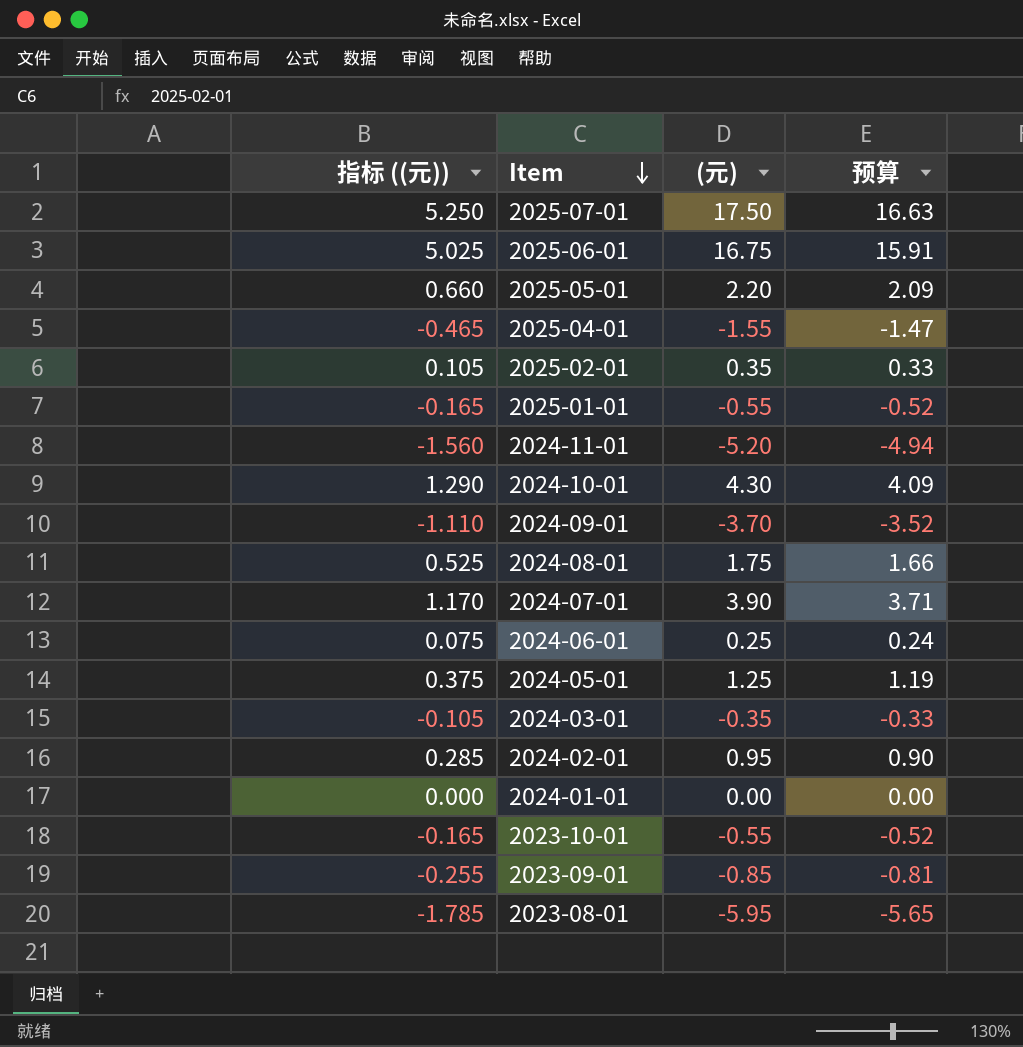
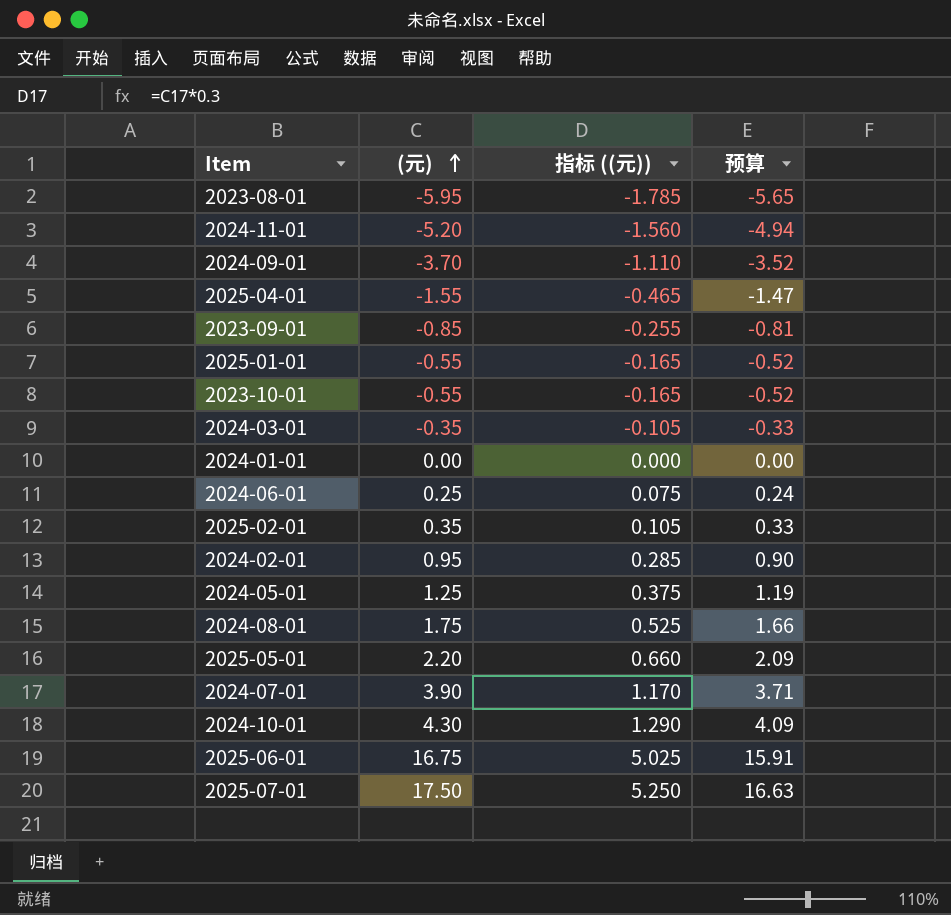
row order: Item descending -> (元) ascending
column 指标 ((元)) | position: 1 -> 3

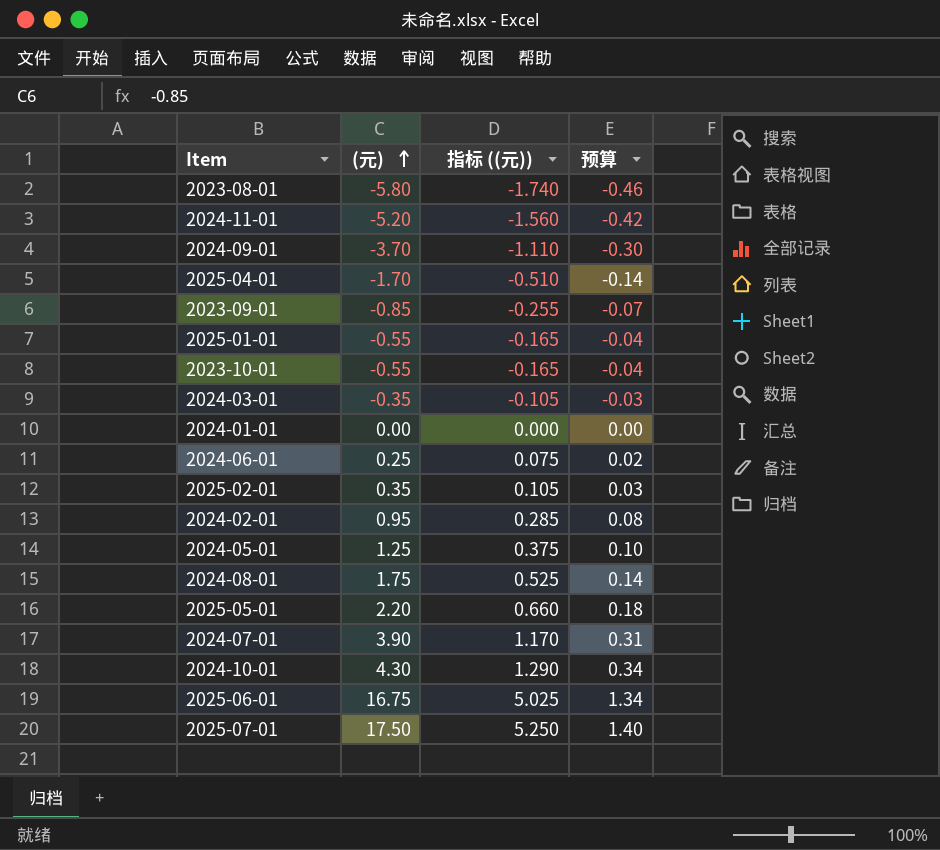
column 预算 | formula: [(元)] * 0.95 -> [(元)] * 0.08
2023-08-01 | (元): -5.95 -> -5.80
2023-08-01 | 指标 ((元)): -1.785 -> -1.740
2025-04-01 | (元): -1.55 -> -1.70
2025-04-01 | 指标 ((元)): -0.465 -> -0.510

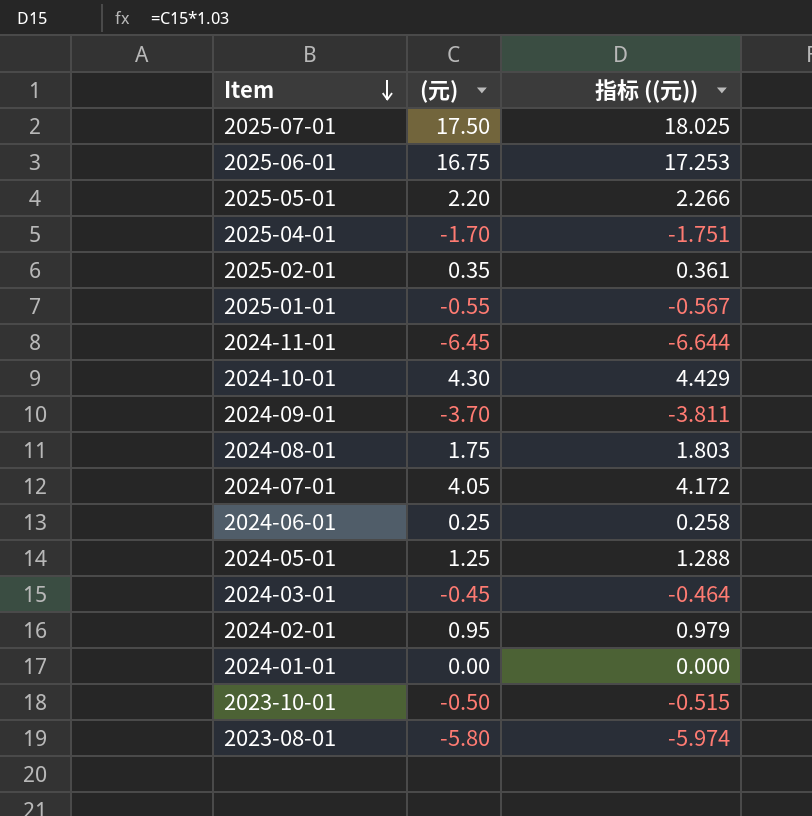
row order: (元) ascending -> Item descending
column 预算 | formula: [(元)] * 0.08 -> none
column 指标 ((元)) | formula: [(元)] * 0.3 -> [(元)] * 1.03
row 2023-09-01: -0.85 | -0.255 | -0.07 -> none
2024-11-01 | (元): -5.20 -> -6.45
2024-07-01 | (元): 3.90 -> 4.05
2024-03-01 | (元): -0.35 -> -0.45
2023-10-01 | (元): -0.55 -> -0.50

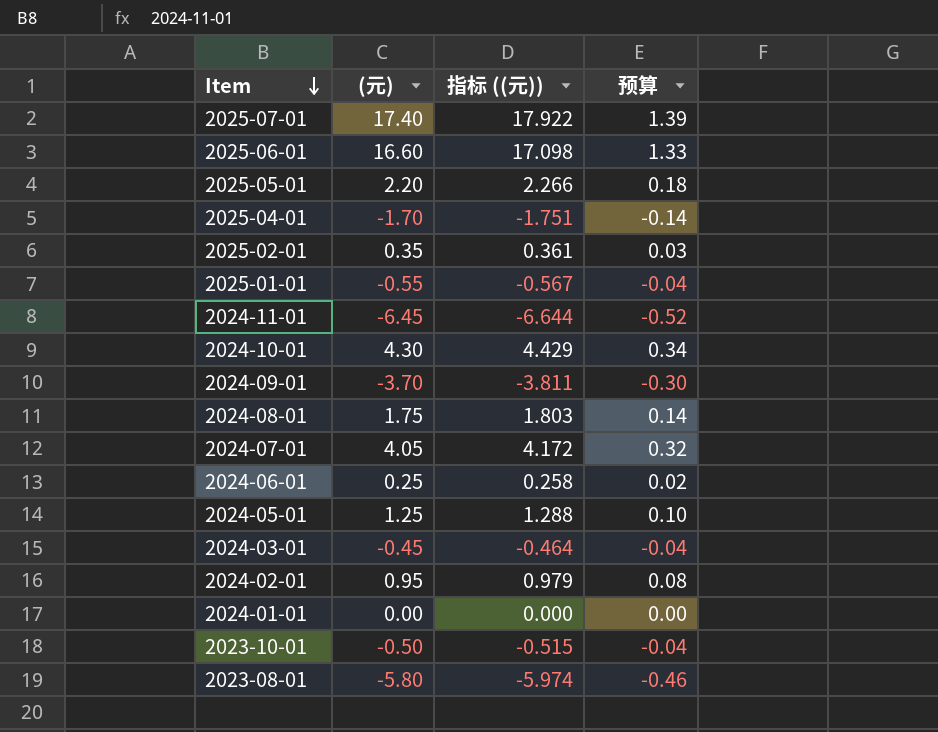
column 预算 | formula: none -> [(元)] * 0.08
2025-07-01 | (元): 17.50 -> 17.40
2025-07-01 | 指标 ((元)): 18.025 -> 17.922
2025-06-01 | (元): 16.75 -> 16.60
2025-06-01 | 指标 ((元)): 17.253 -> 17.098

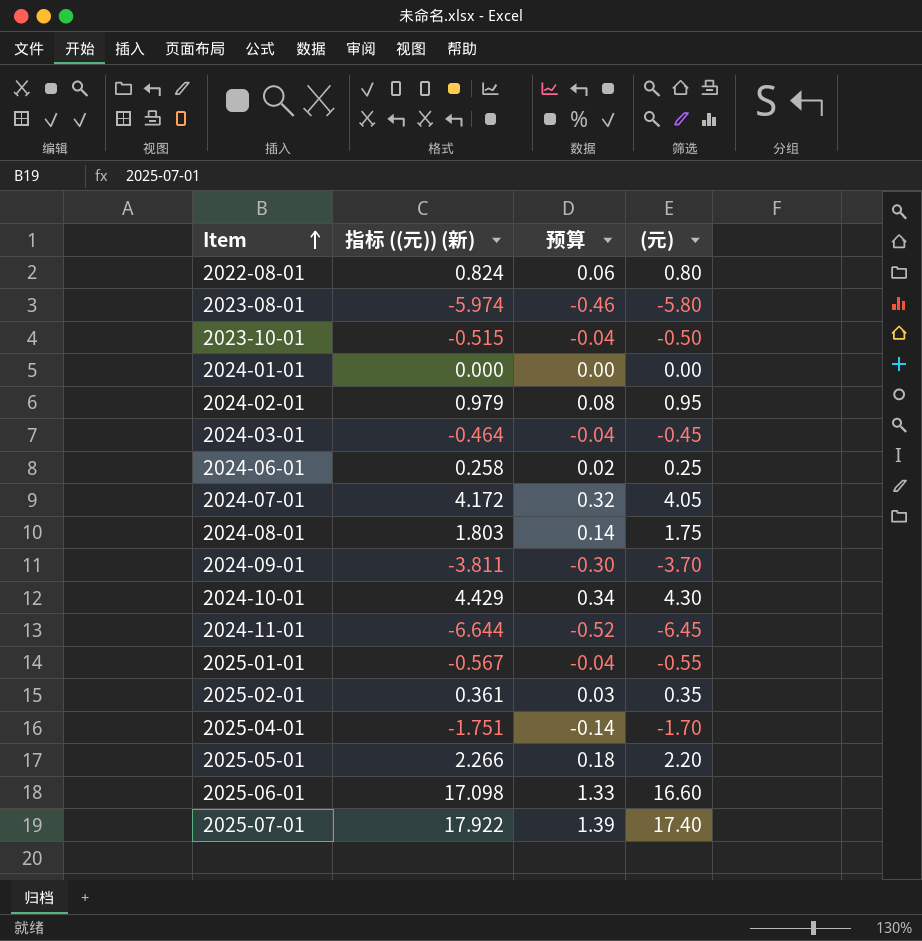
row order: Item descending -> Item ascending
column name: 指标 ((元)) -> 指标 ((元)) (新)
column (元) | position: 2 -> 4
row 2024-05-01: 1.25 | 1.288 | 0.10 -> none
row 2022-08-01: none -> 0.824 | 0.06 | 0.80

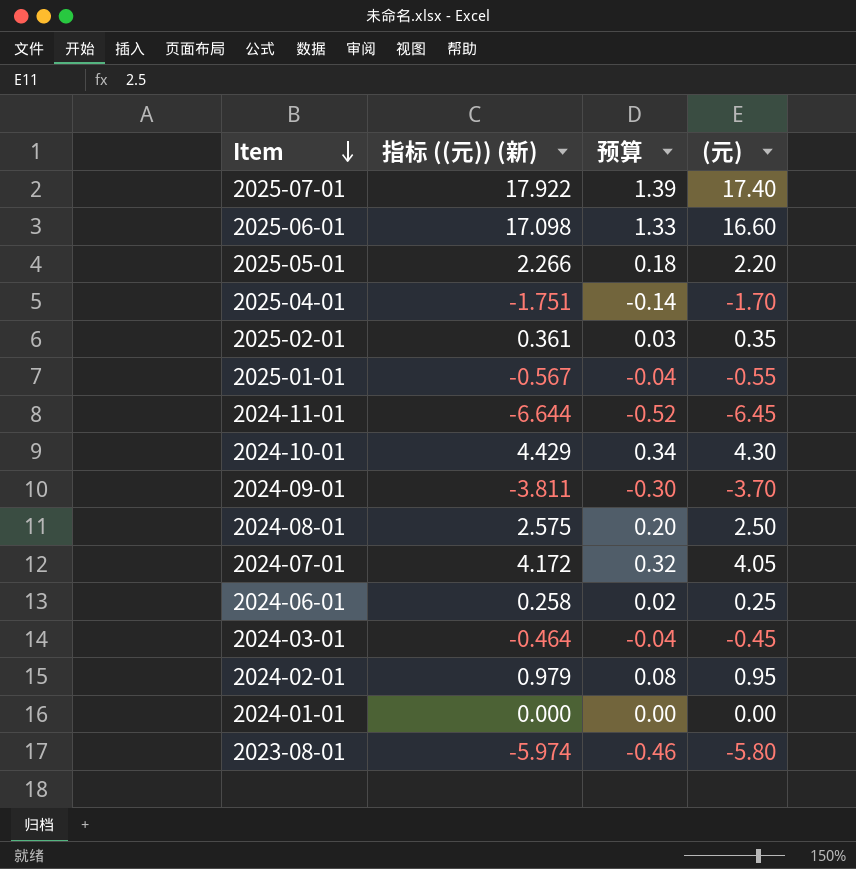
row order: Item ascending -> Item descending
row 2022-08-01: 0.824 | 0.06 | 0.80 -> none
row 2023-10-01: -0.515 | -0.04 | -0.50 -> none
2024-08-01 | 指标 ((元)) (新): 1.803 -> 2.575
2024-08-01 | 预算: 0.14 -> 0.20
2024-08-01 | (元): 1.75 -> 2.50

